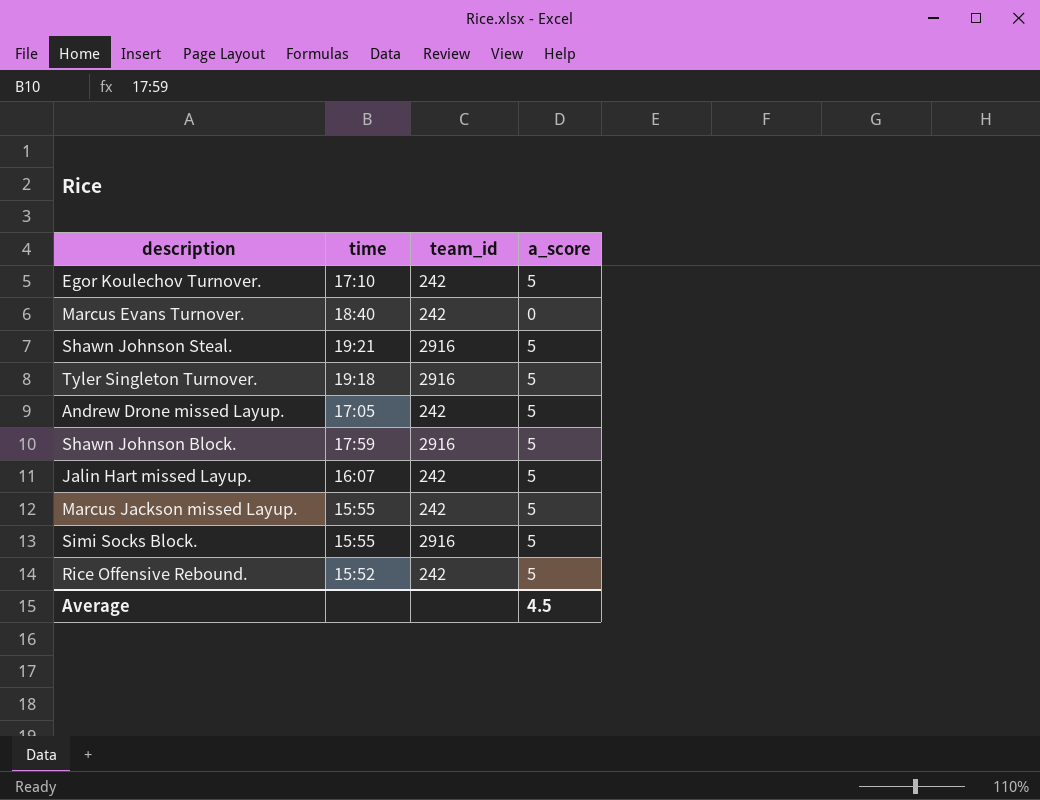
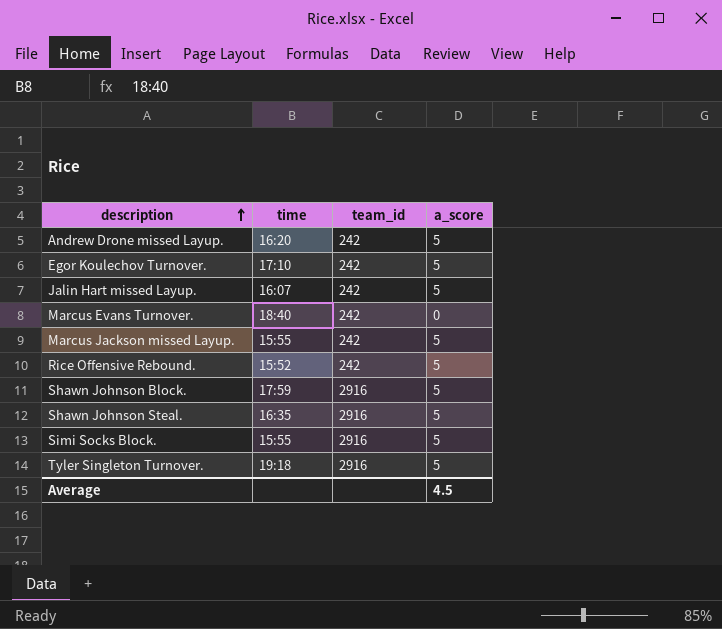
row order: none -> description ascending
Andrew Drone missed Layup. | time: 17:05 -> 16:20
Shawn Johnson Steal. | time: 19:21 -> 16:35

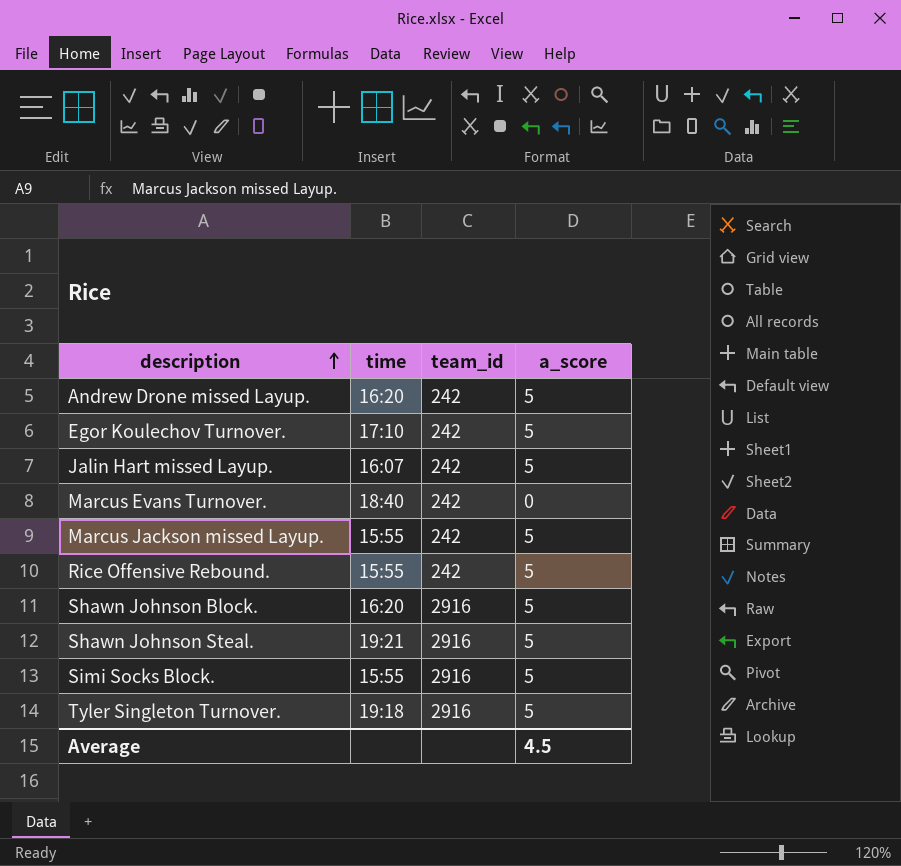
Rice Offensive Rebound. | time: 15:52 -> 15:55
Shawn Johnson Block. | time: 17:59 -> 16:20
Shawn Johnson Steal. | time: 16:35 -> 19:21

